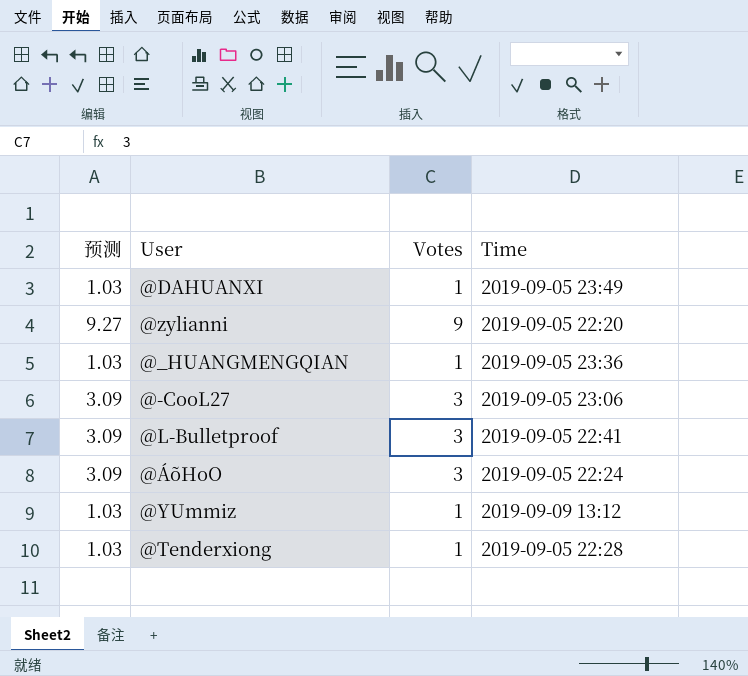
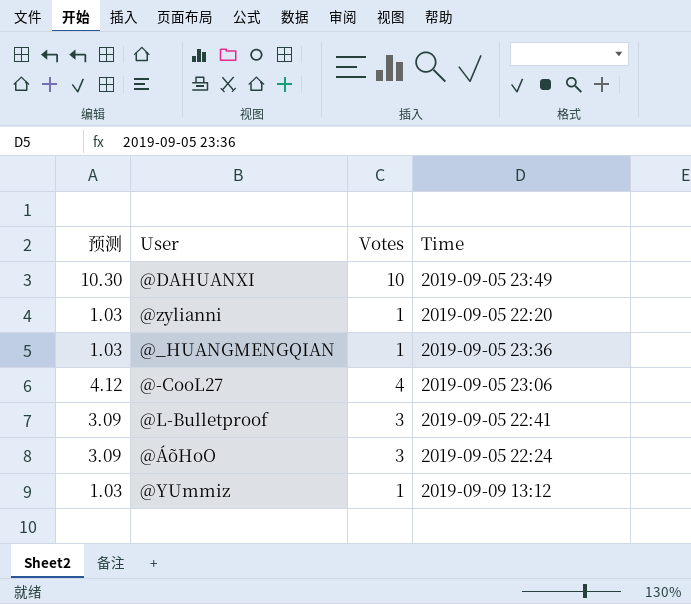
row @Tenderxiong: 1.03 | 1 | 2019-09-05 22:28 -> none
@DAHUANXI | 预测: 1.03 -> 10.30
@DAHUANXI | Votes: 1 -> 10
@zylianni | 预测: 9.27 -> 1.03
@zylianni | Votes: 9 -> 1
@-CooL27 | 预测: 3.09 -> 4.12
@-CooL27 | Votes: 3 -> 4

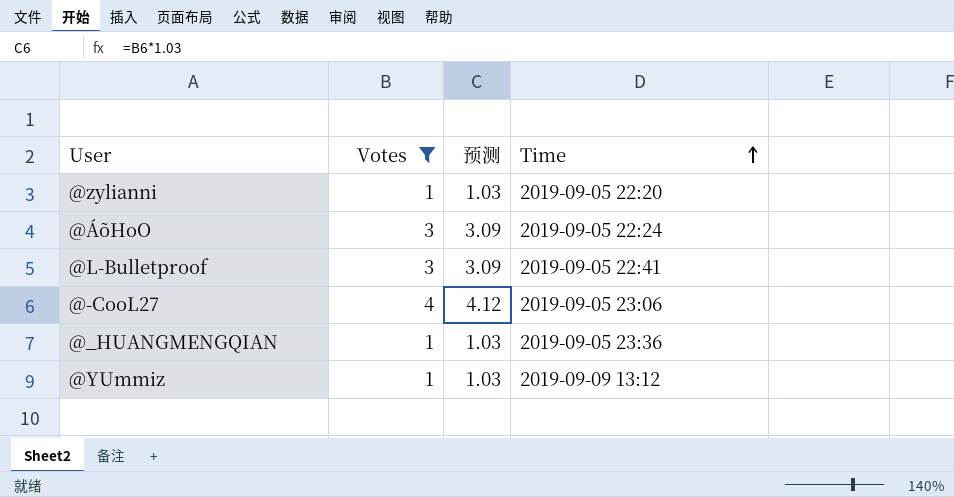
filter: none -> Votes != 10
row order: none -> Time ascending
column 预测 | position: 1 -> 3

